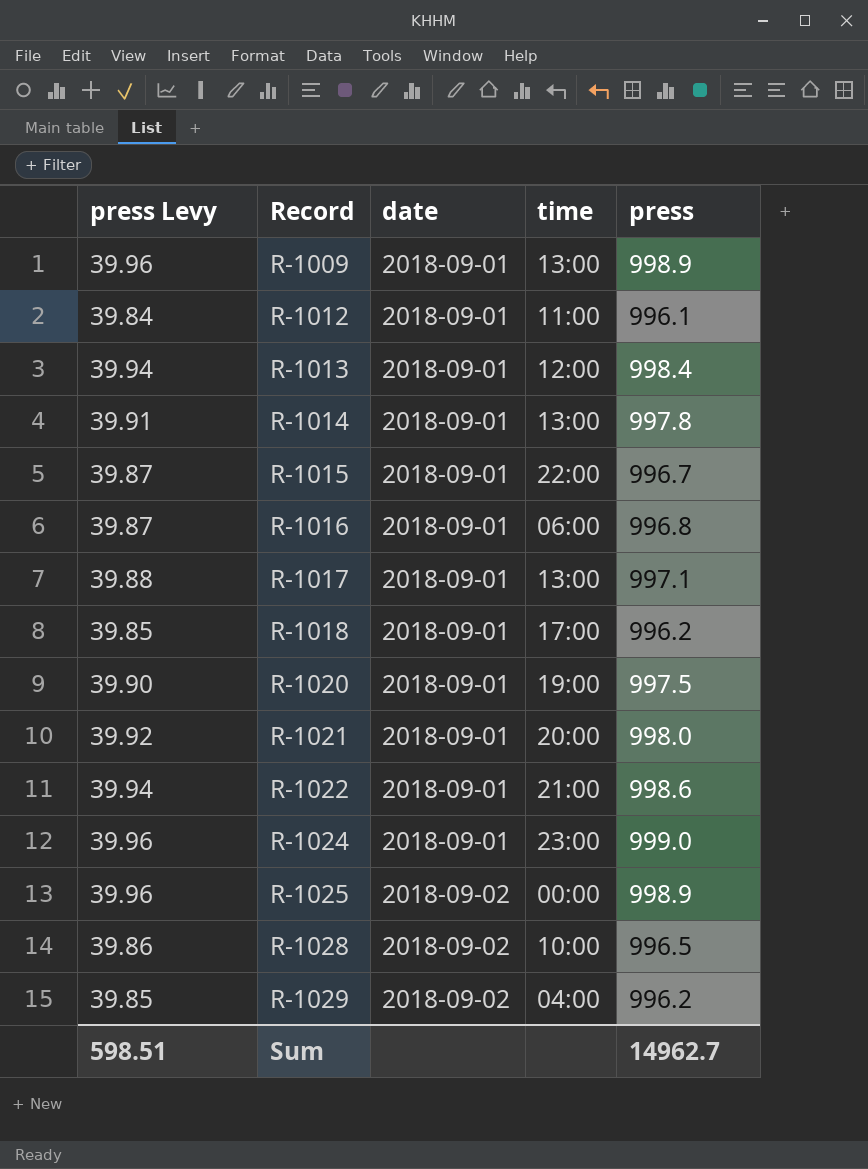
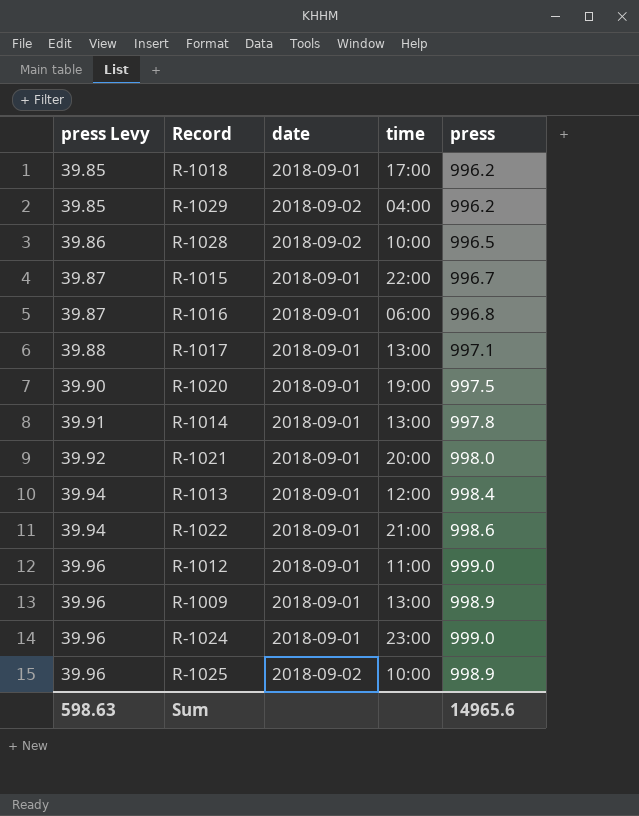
row order: Record ascending -> press Levy ascending
R-1012 | press Levy: 39.84 -> 39.96
R-1012 | press: 996.1 -> 999.0
R-1025 | time: 00:00 -> 10:00
Sum | press Levy: 598.51 -> 598.63
Sum | press: 14962.7 -> 14965.6

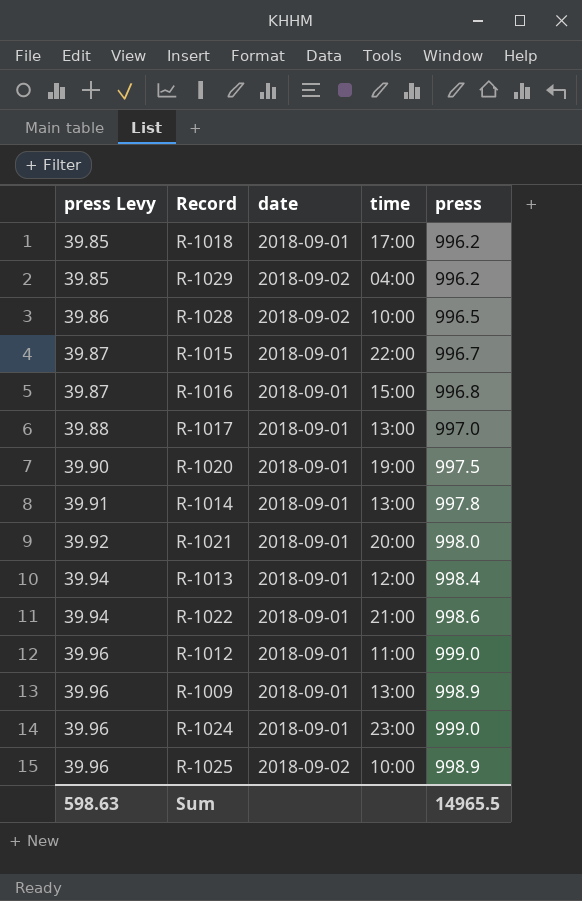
R-1016 | time: 06:00 -> 15:00
R-1017 | press: 997.1 -> 997.0
Sum | press: 14965.6 -> 14965.5

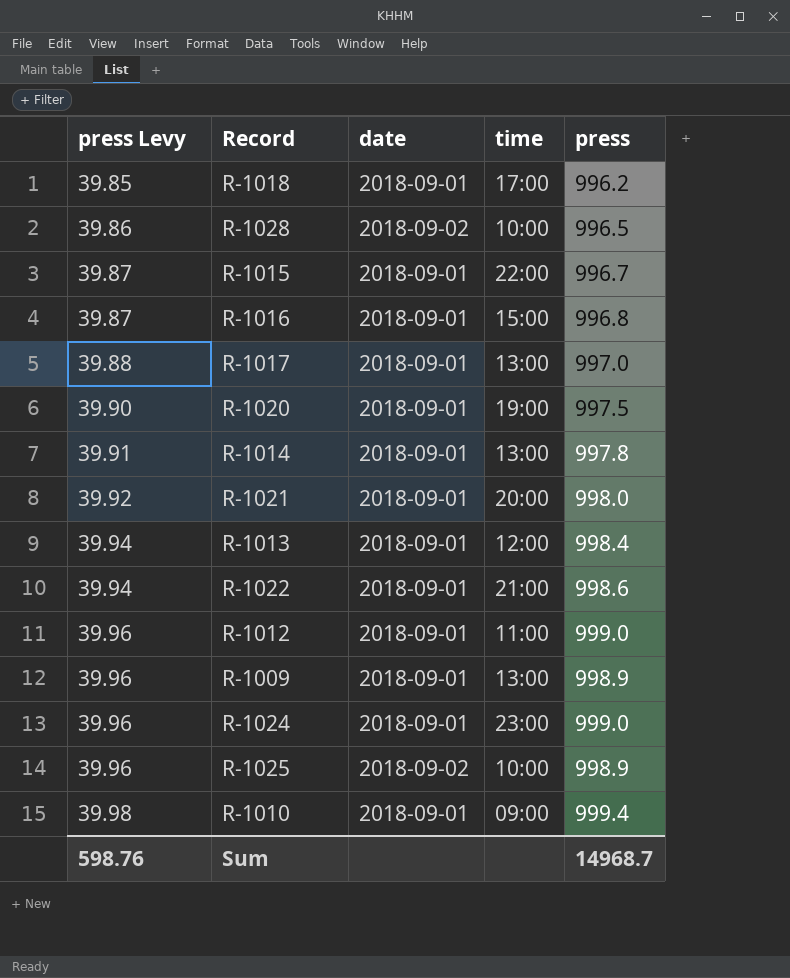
row R-1029: 39.85 | 2018-09-02 | 04:00 | 996.2 -> none
row R-1010: none -> 39.98 | 2018-09-01 | 09:00 | 999.4
Sum | press Levy: 598.63 -> 598.76
Sum | press: 14965.5 -> 14968.7

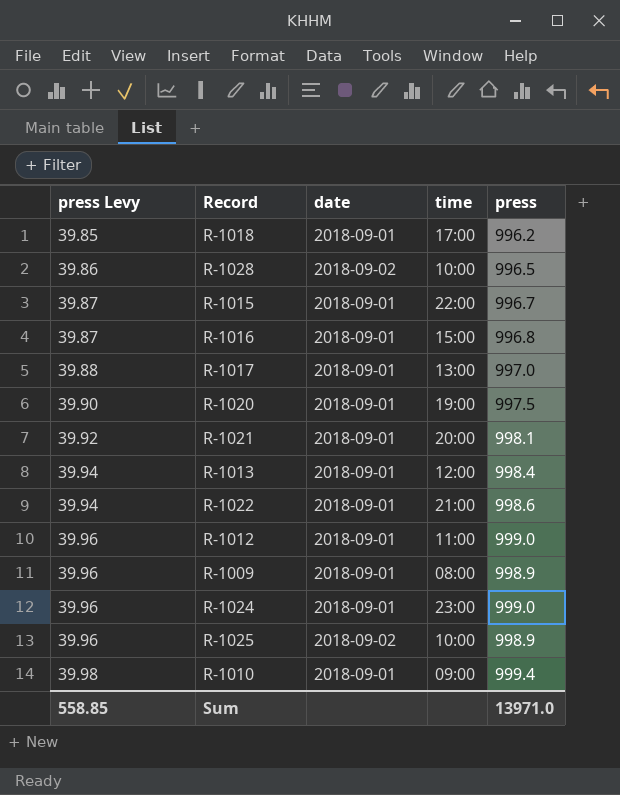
row R-1014: 39.91 | 2018-09-01 | 13:00 | 997.8 -> none
R-1021 | press: 998.0 -> 998.1
R-1009 | time: 13:00 -> 08:00
Sum | press Levy: 598.76 -> 558.85
Sum | press: 14968.7 -> 13971.0

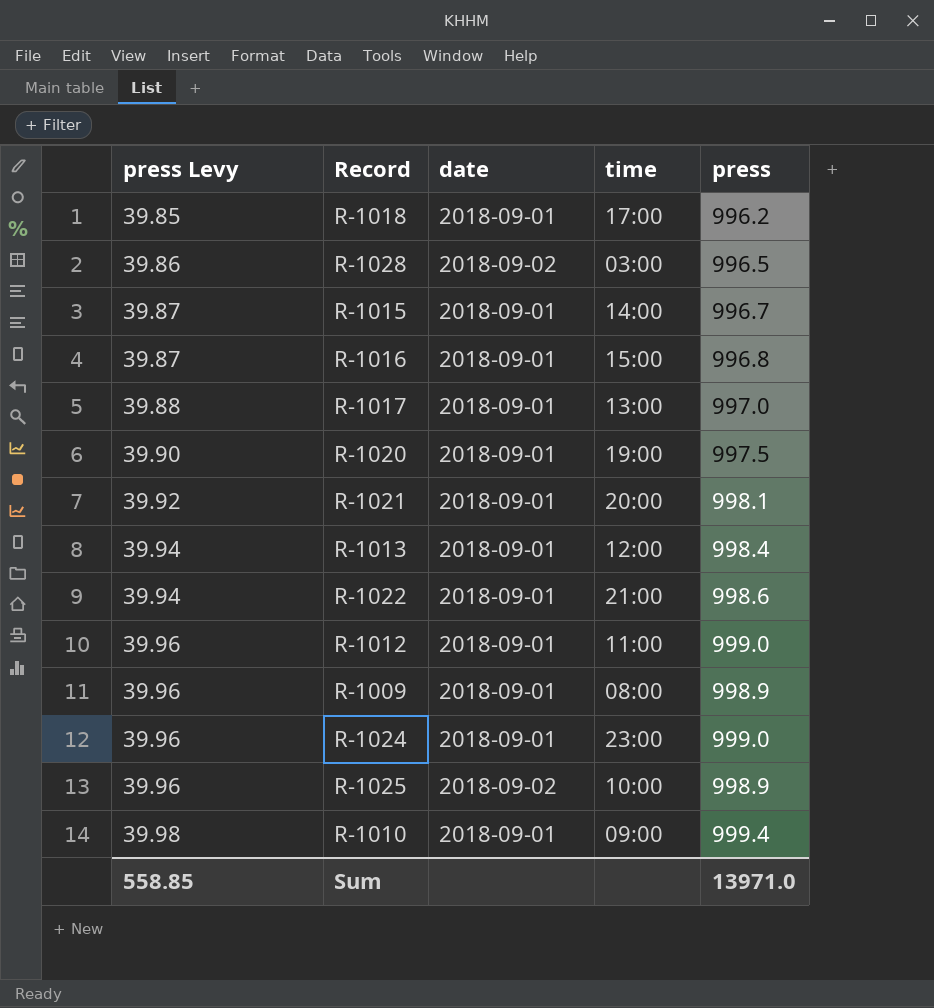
R-1028 | time: 10:00 -> 03:00
R-1015 | time: 22:00 -> 14:00

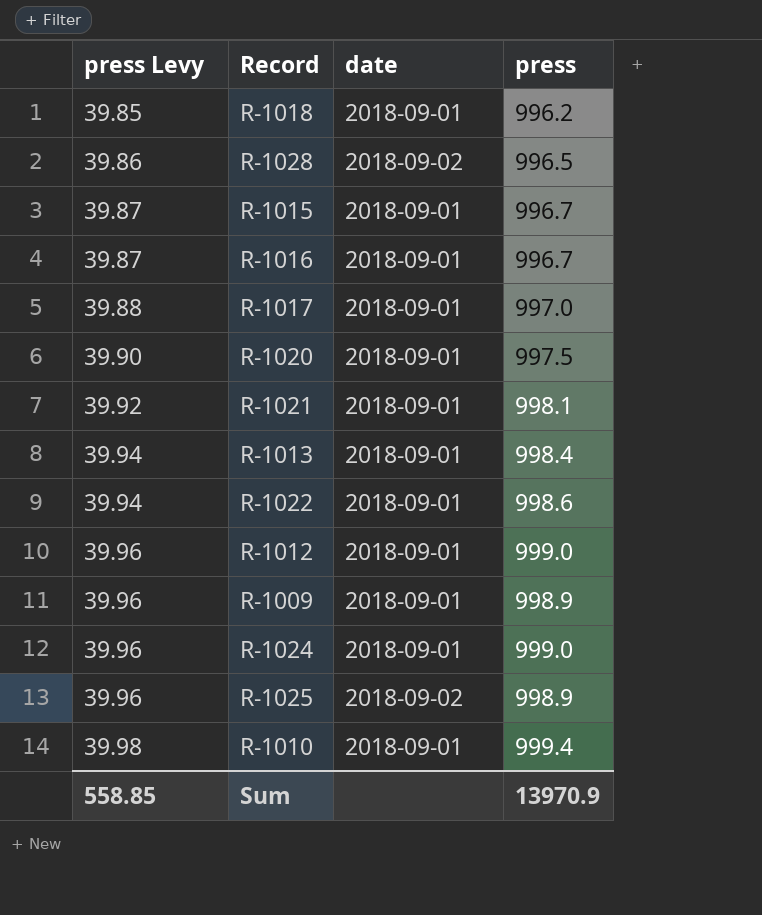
column time | position: 4 -> none
R-1016 | press: 996.8 -> 996.7
Sum | press: 13971.0 -> 13970.9

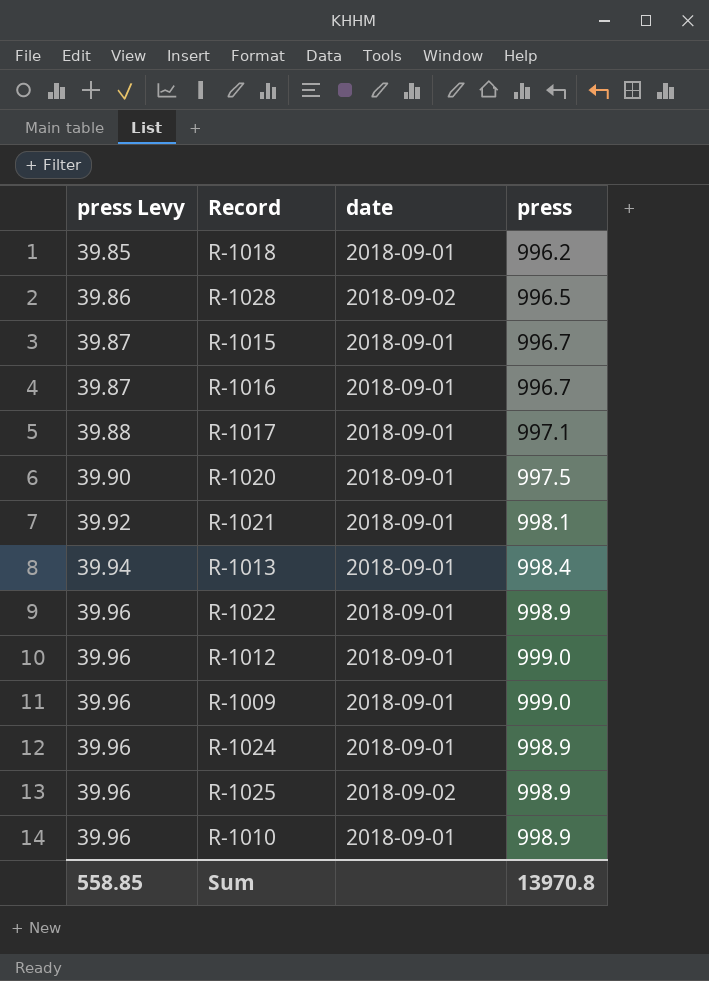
R-1017 | press: 997.0 -> 997.1
R-1022 | press Levy: 39.94 -> 39.96
R-1022 | press: 998.6 -> 998.9
R-1009 | press: 998.9 -> 999.0
R-1024 | press: 999.0 -> 998.9
R-1010 | press Levy: 39.98 -> 39.96
R-1010 | press: 999.4 -> 998.9
Sum | press: 13970.9 -> 13970.8

